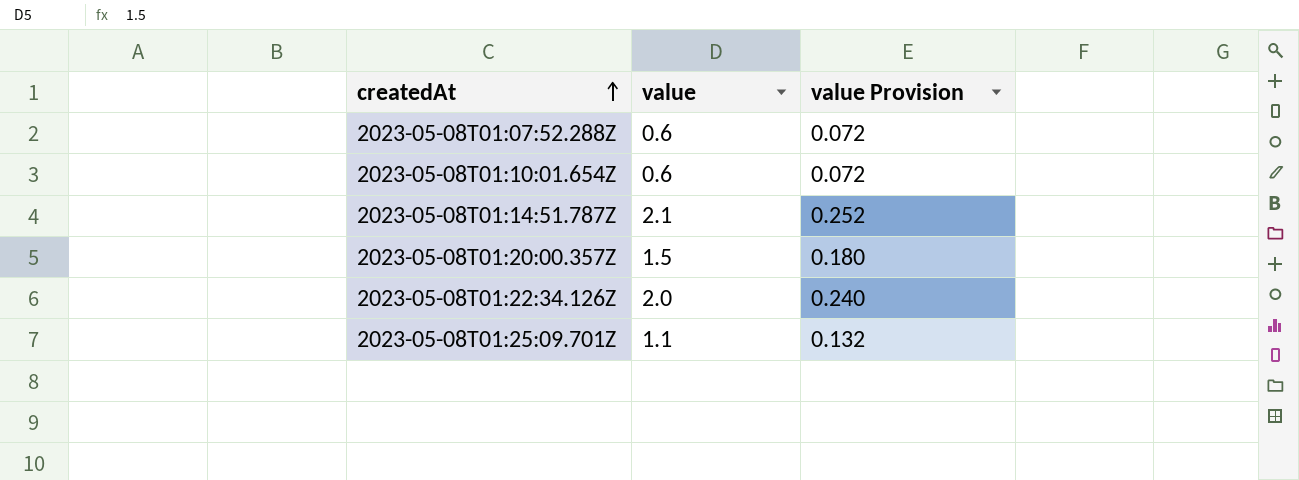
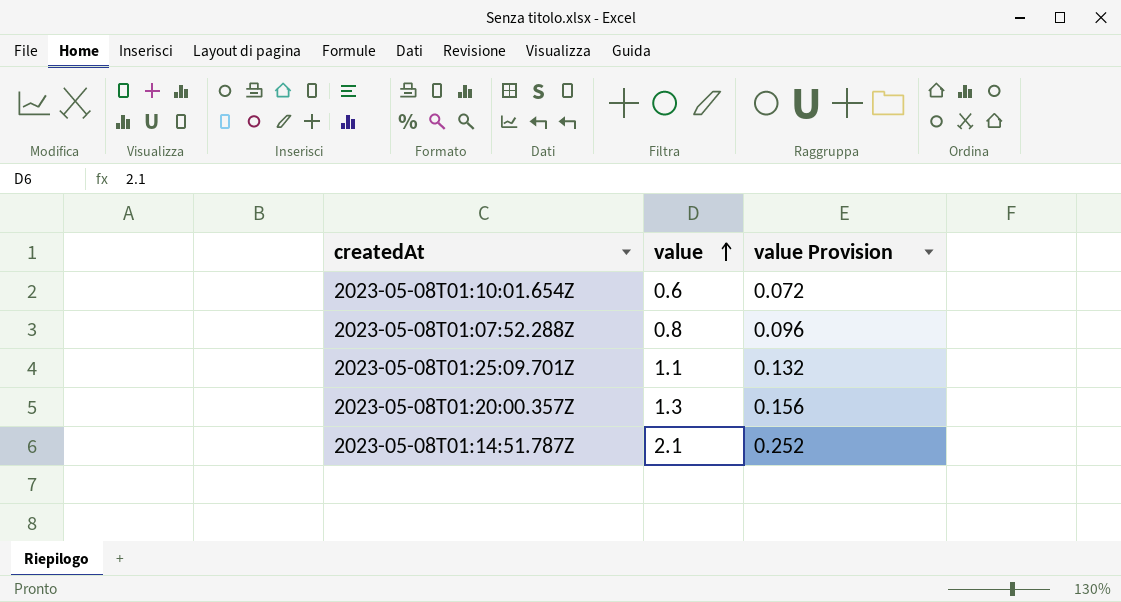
row order: createdAt ascending -> value ascending
row 2023-05-08T01:22:34.126Z: 2.0 | 0.240 -> none
2023-05-08T01:07:52.288Z | value: 0.6 -> 0.8
2023-05-08T01:07:52.288Z | value Provision: 0.072 -> 0.096
2023-05-08T01:20:00.357Z | value: 1.5 -> 1.3
2023-05-08T01:20:00.357Z | value Provision: 0.180 -> 0.156

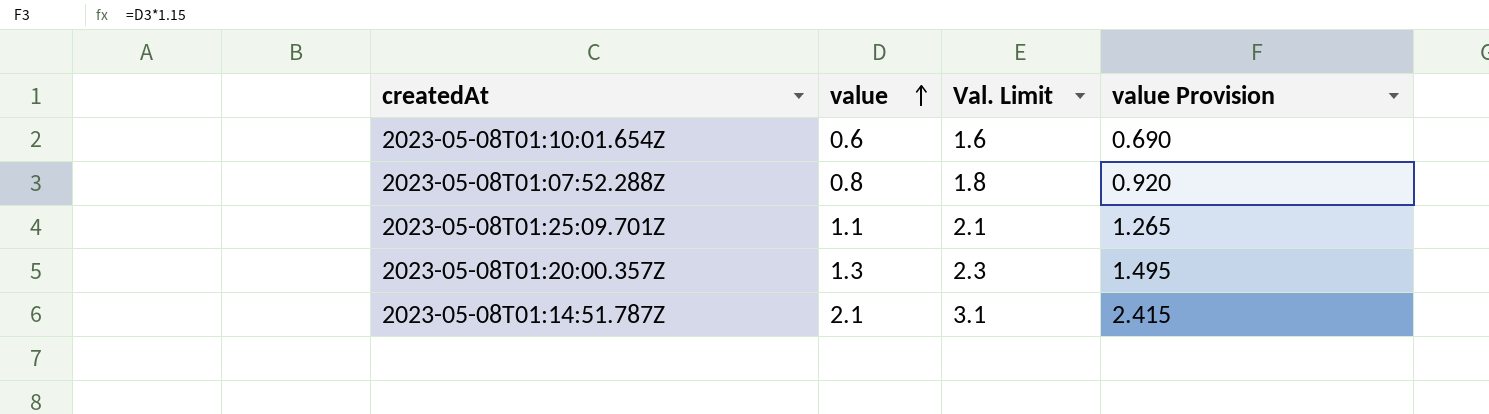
column Val. Limit | formula: none -> [value] + 1
column value Provision | formula: [value] * 0.12 -> [value] * 1.15

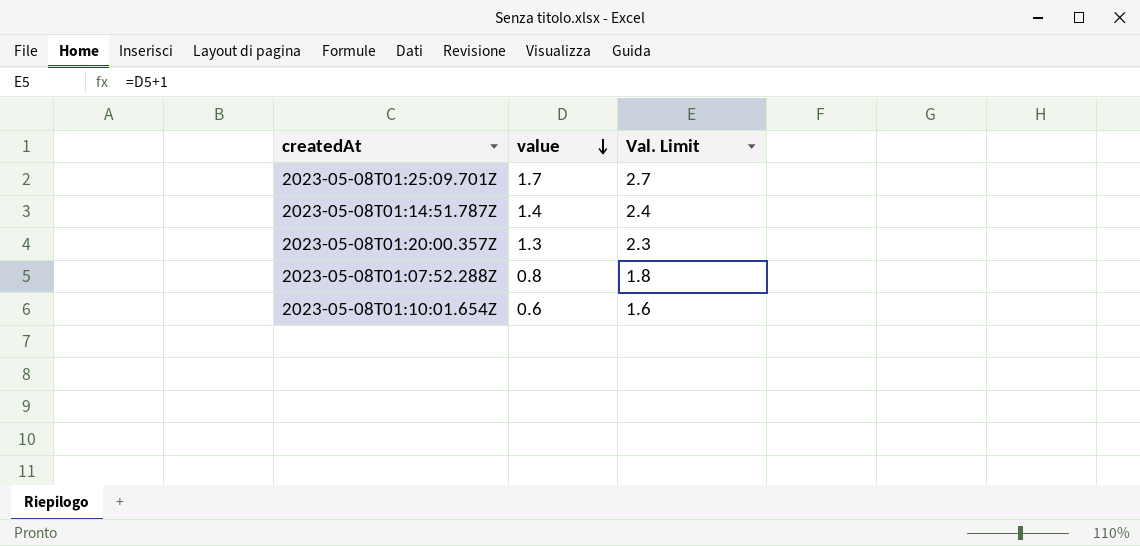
row order: value ascending -> value descending
column value Provision | formula: [value] * 1.15 -> none
2023-05-08T01:25:09.701Z | value: 1.1 -> 1.7
2023-05-08T01:25:09.701Z | Val. Limit: 2.1 -> 2.7
2023-05-08T01:14:51.787Z | value: 2.1 -> 1.4
2023-05-08T01:14:51.787Z | Val. Limit: 3.1 -> 2.4

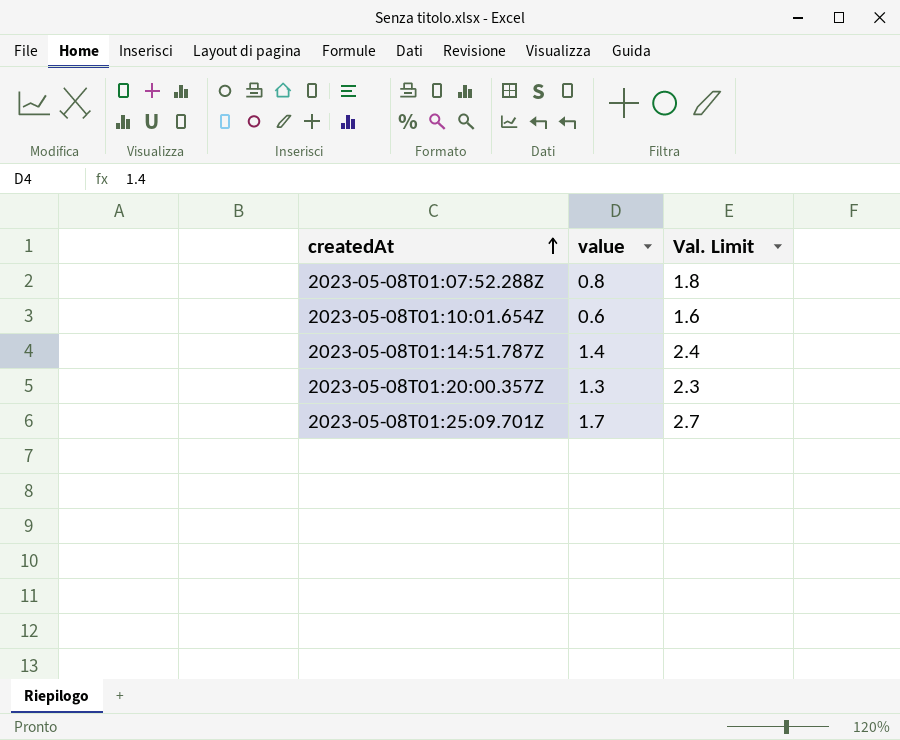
row order: value descending -> createdAt ascending

